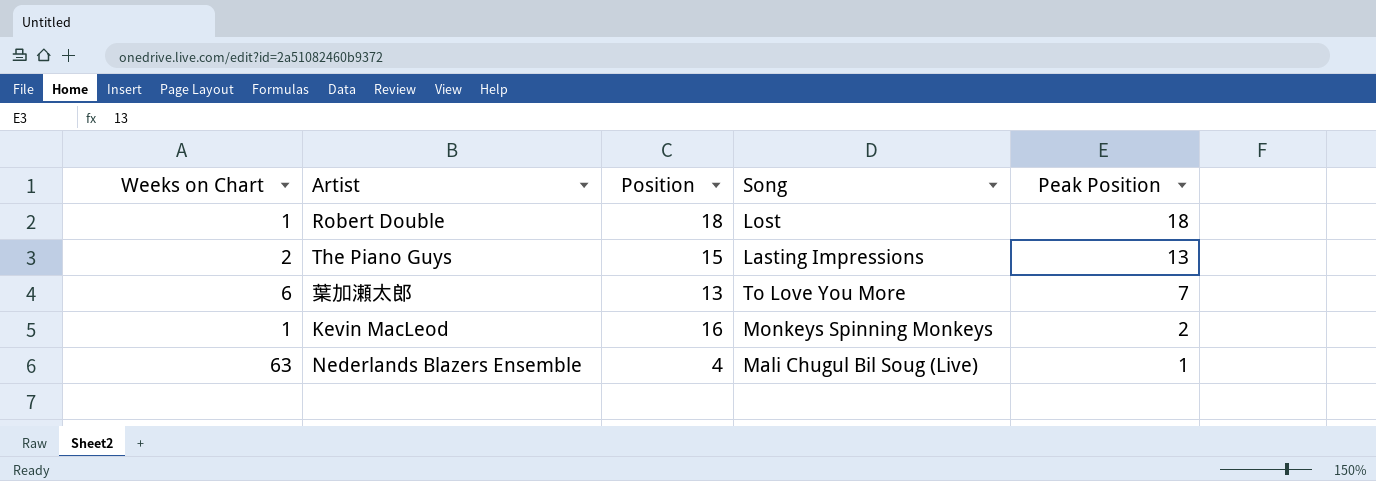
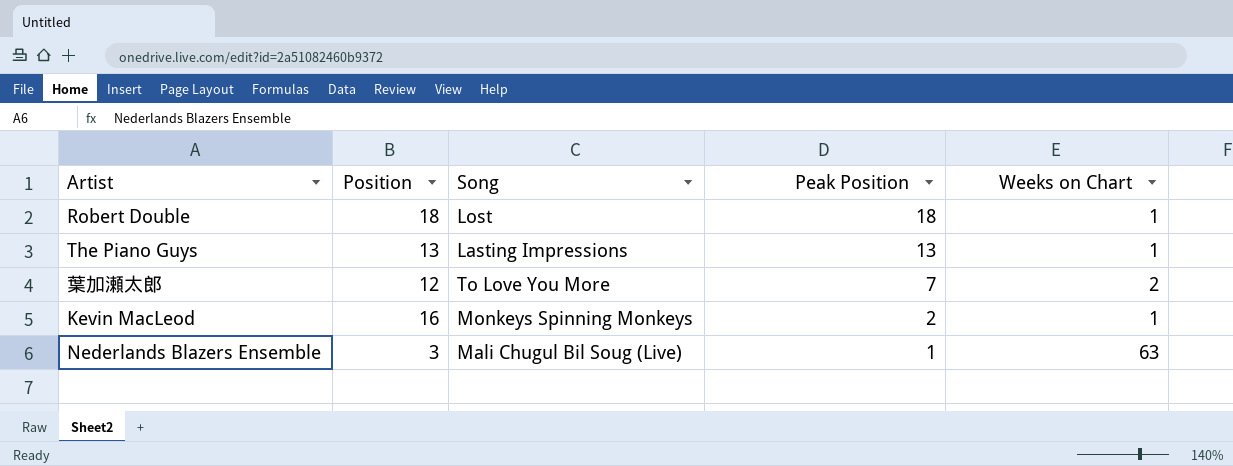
column Weeks on Chart | position: 1 -> 5
The Piano Guys | Position: 15 -> 13
The Piano Guys | Weeks on Chart: 2 -> 1
葉加瀬太郎 | Position: 13 -> 12
葉加瀬太郎 | Weeks on Chart: 6 -> 2
Nederlands Blazers Ensemble | Position: 4 -> 3

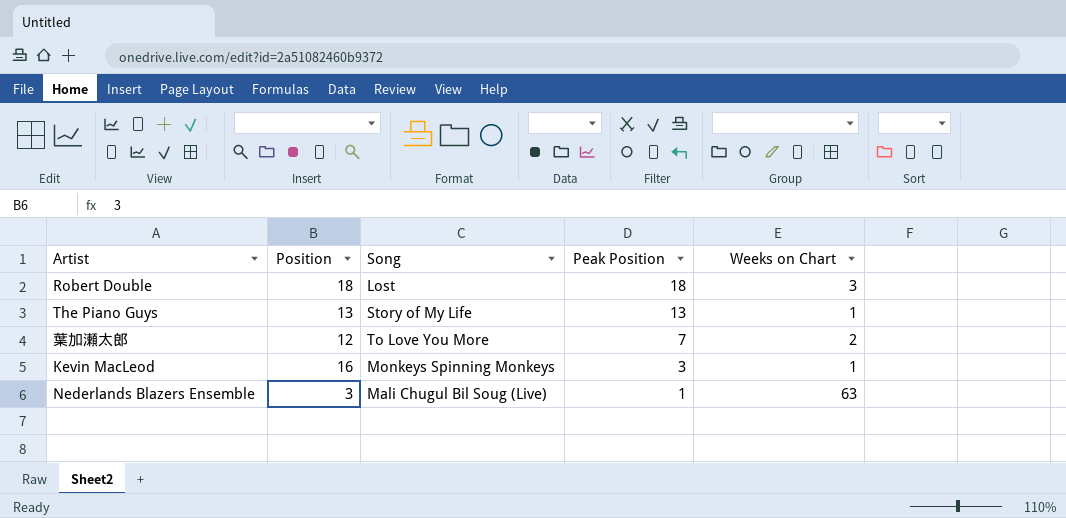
Robert Double | Weeks on Chart: 1 -> 3
The Piano Guys | Song: Lasting Impressions -> Story of My Life
Kevin MacLeod | Peak Position: 2 -> 3

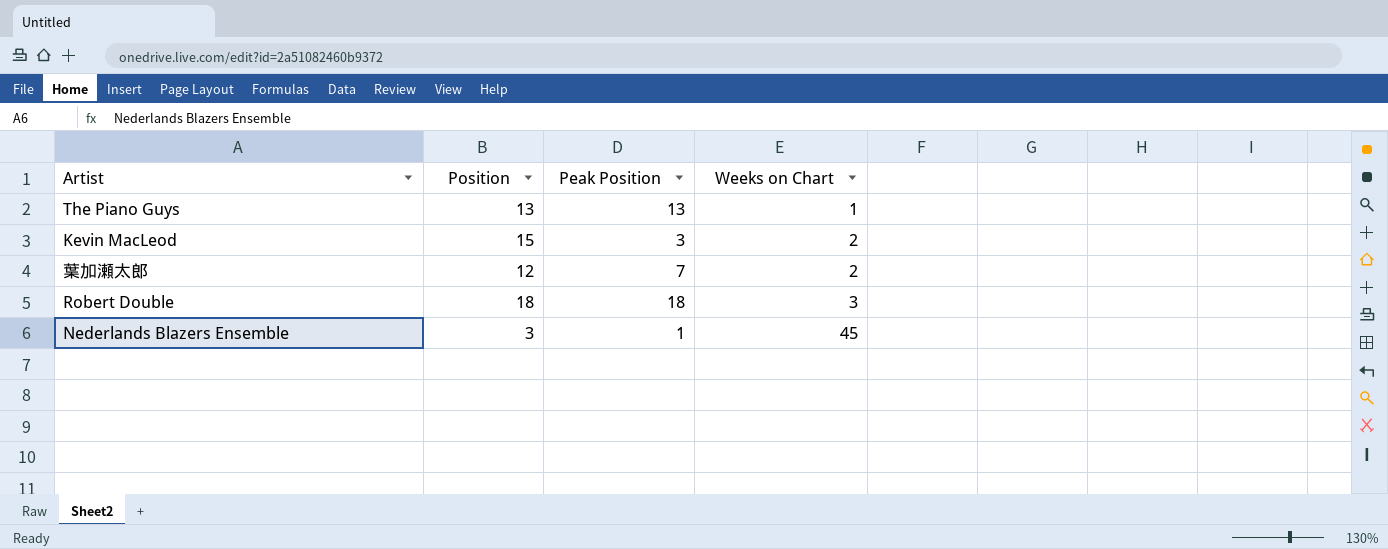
row order: Peak Position descending -> Weeks on Chart ascending
column Song | position: 3 -> none
Kevin MacLeod | Position: 16 -> 15
Kevin MacLeod | Weeks on Chart: 1 -> 2
Nederlands Blazers Ensemble | Weeks on Chart: 63 -> 45

